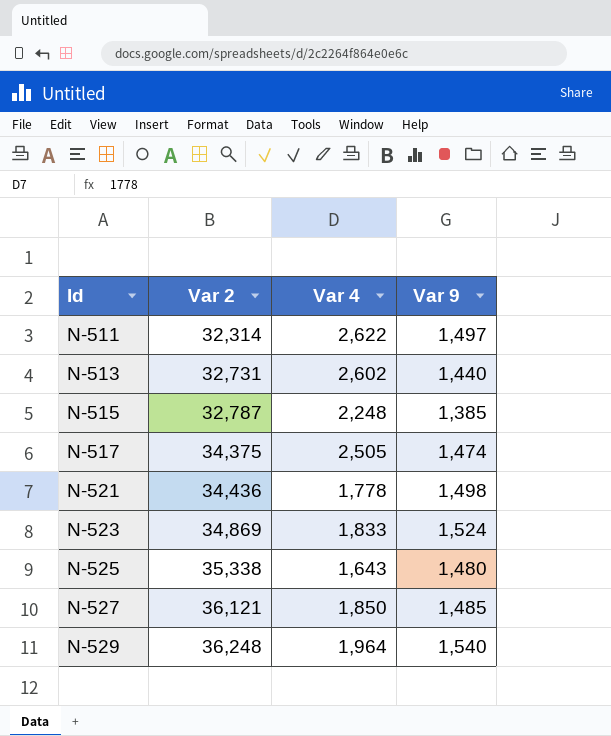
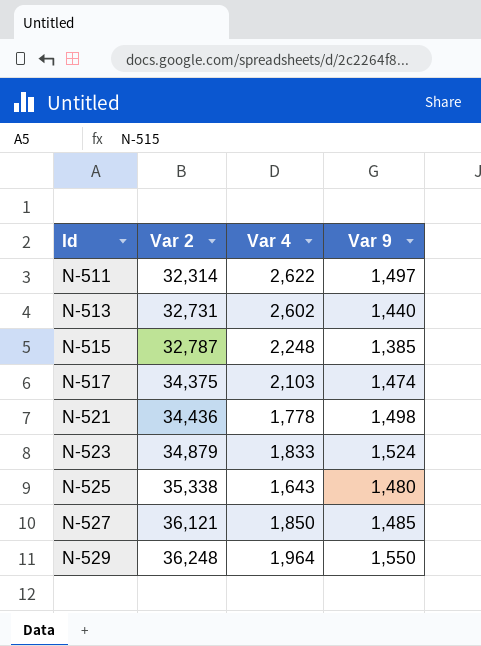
N-517 | Var 4: 2,505 -> 2,103
N-523 | Var 2: 34,869 -> 34,879
N-529 | Var 9: 1,540 -> 1,550

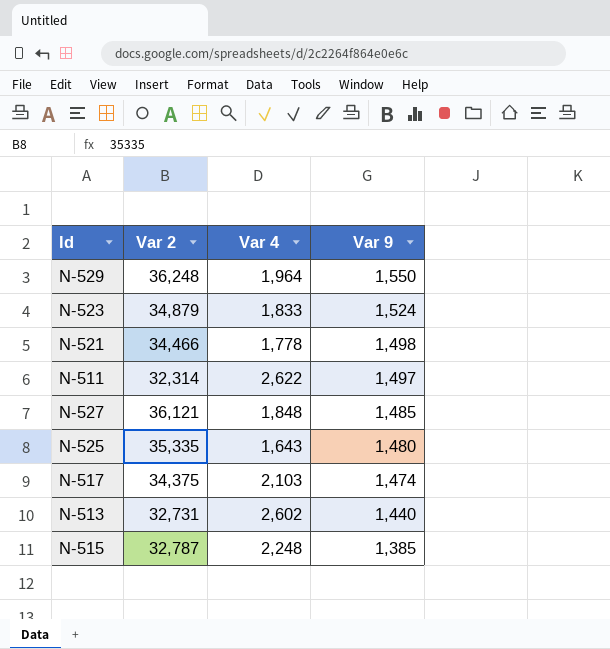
row order: Id ascending -> Var 9 descending
N-521 | Var 2: 34,436 -> 34,466
N-527 | Var 4: 1,850 -> 1,848
N-525 | Var 2: 35,338 -> 35,335

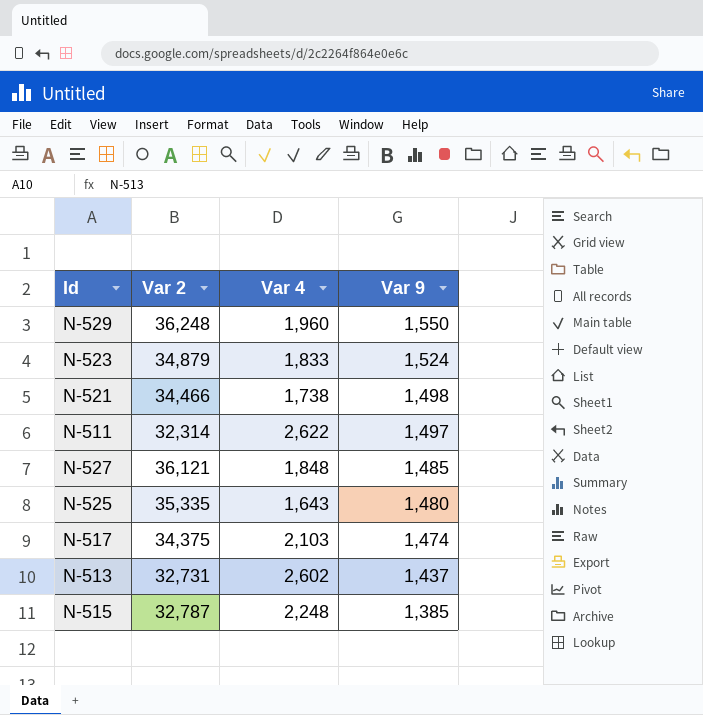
N-529 | Var 4: 1,964 -> 1,960
N-521 | Var 4: 1,778 -> 1,738
N-513 | Var 9: 1,440 -> 1,437

